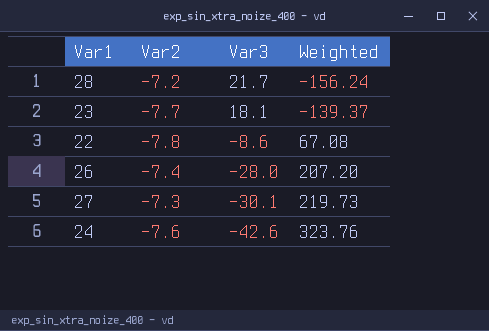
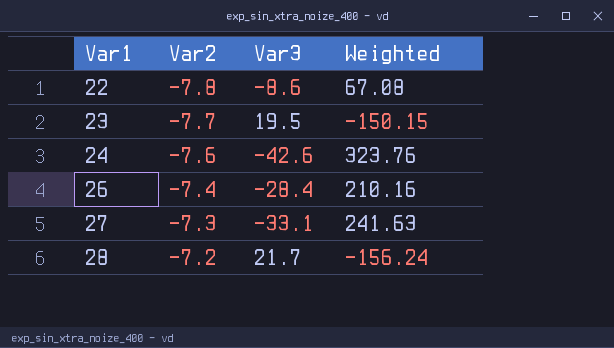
row order: Var3 descending -> Var1 ascending
23 | Var3: 18.1 -> 19.5
23 | Weighted: -139.37 -> -150.15
26 | Var3: -28.0 -> -28.4
26 | Weighted: 207.20 -> 210.16
27 | Var3: -30.1 -> -33.1
27 | Weighted: 219.73 -> 241.63

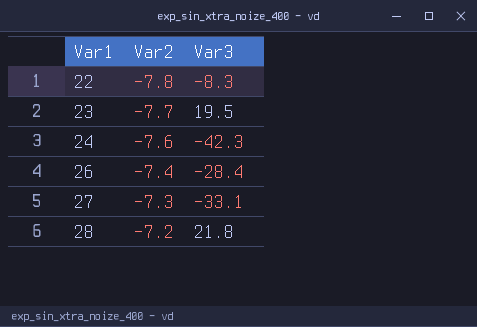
column Weighted | formula: [Var2] * [Var3] -> none
22 | Var3: -8.6 -> -8.3
24 | Var3: -42.6 -> -42.3
28 | Var3: 21.7 -> 21.8

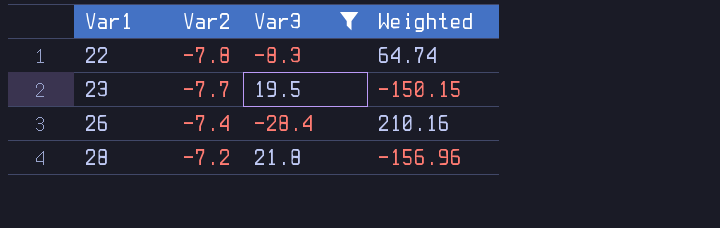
filter: none -> Var3 >= -28.4
column Weighted | formula: none -> [Var2] * [Var3]

